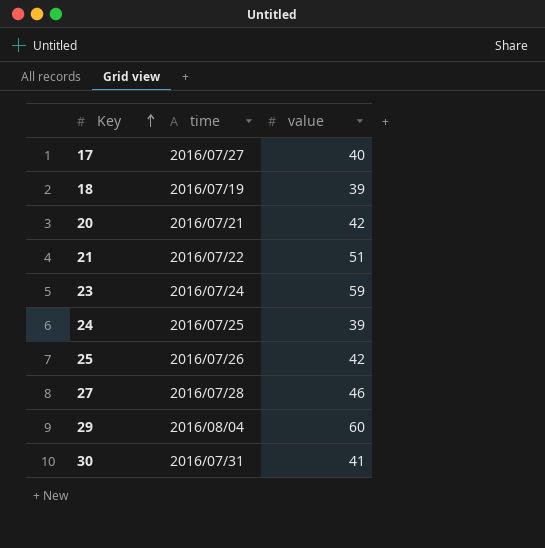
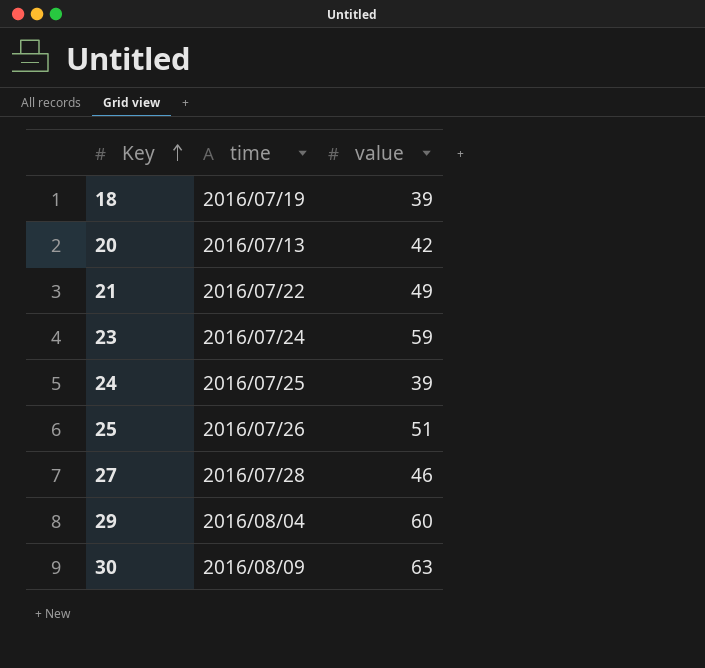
row 17: 2016/07/27 | 40 -> none
20 | time: 2016/07/21 -> 2016/07/13
21 | value: 51 -> 49
25 | value: 42 -> 51
30 | time: 2016/07/31 -> 2016/08/09
30 | value: 41 -> 63

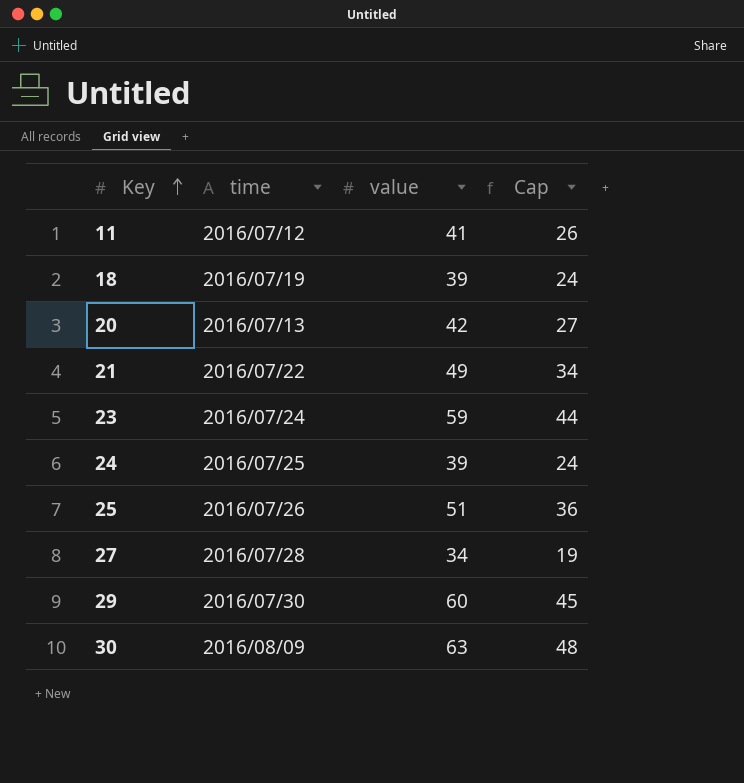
column Cap | formula: none -> [value] - 15
row 11: none -> 2016/07/12 | 41 | 26
27 | value: 46 -> 34
29 | time: 2016/08/04 -> 2016/07/30

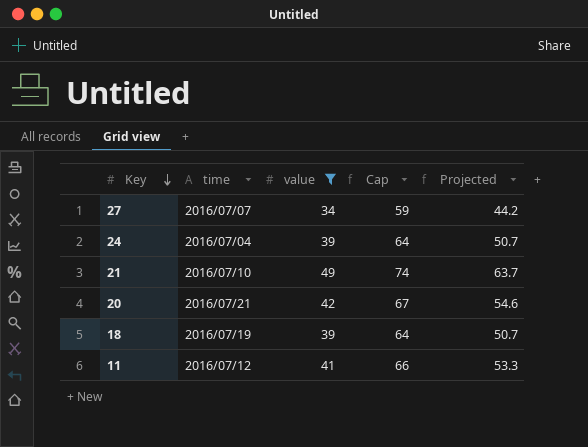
filter: none -> value <= 49
row order: Key ascending -> Key descending
column Cap | formula: [value] - 15 -> [value] + 25
column Projected | formula: none -> [value] * 1.3
27 | time: 2016/07/28 -> 2016/07/07
24 | time: 2016/07/25 -> 2016/07/04
21 | time: 2016/07/22 -> 2016/07/10
20 | time: 2016/07/13 -> 2016/07/21

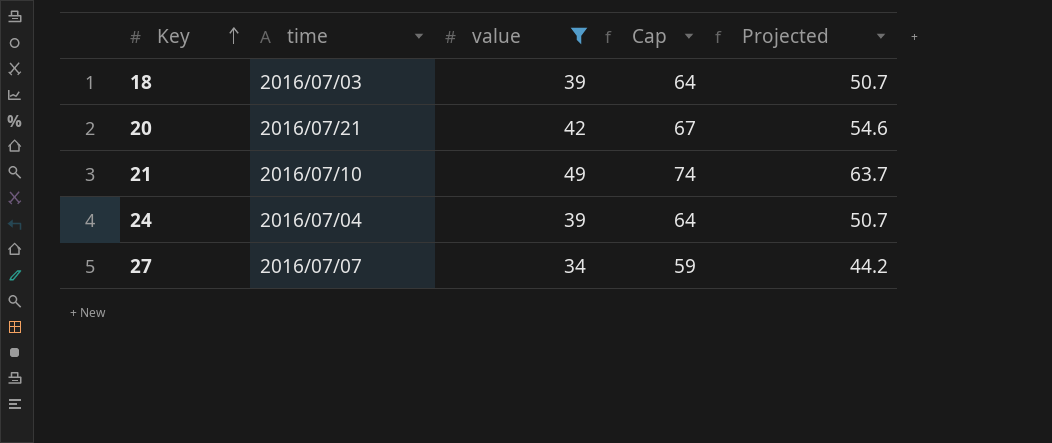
row order: Key descending -> Key ascending
row 11: 2016/07/12 | 41 | 66 | 53.3 -> none
18 | time: 2016/07/19 -> 2016/07/03

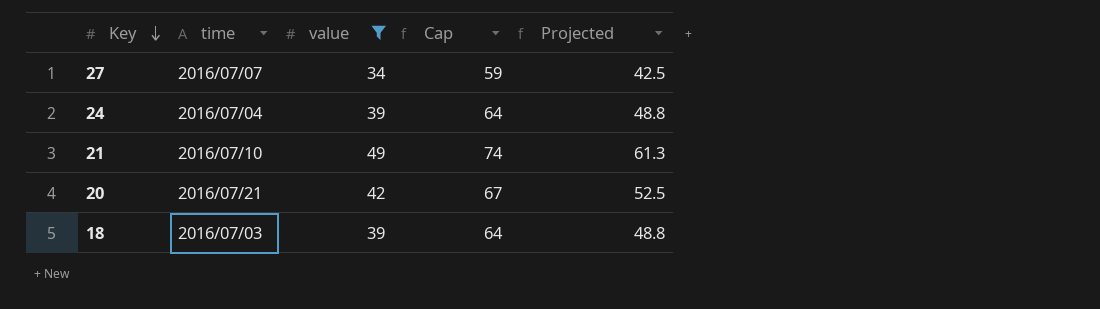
row order: Key ascending -> Key descending
column Projected | formula: [value] * 1.3 -> [value] * 1.25

